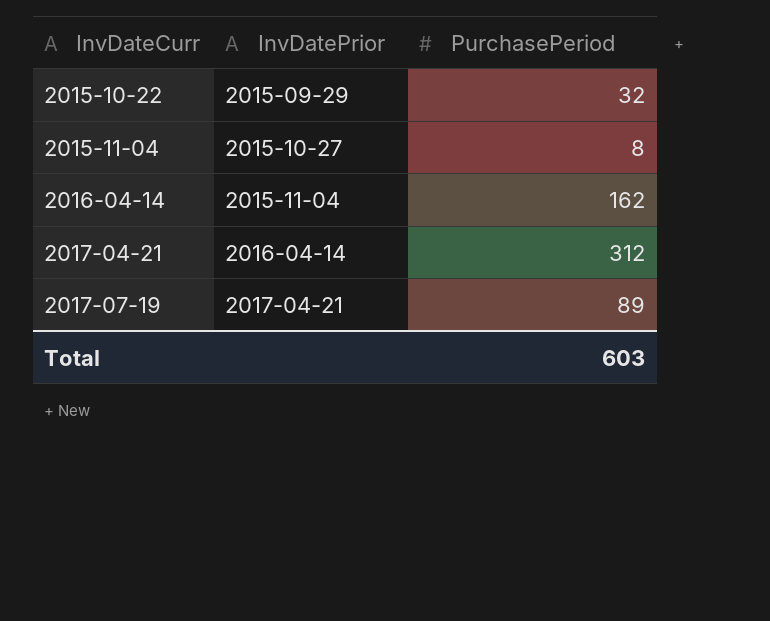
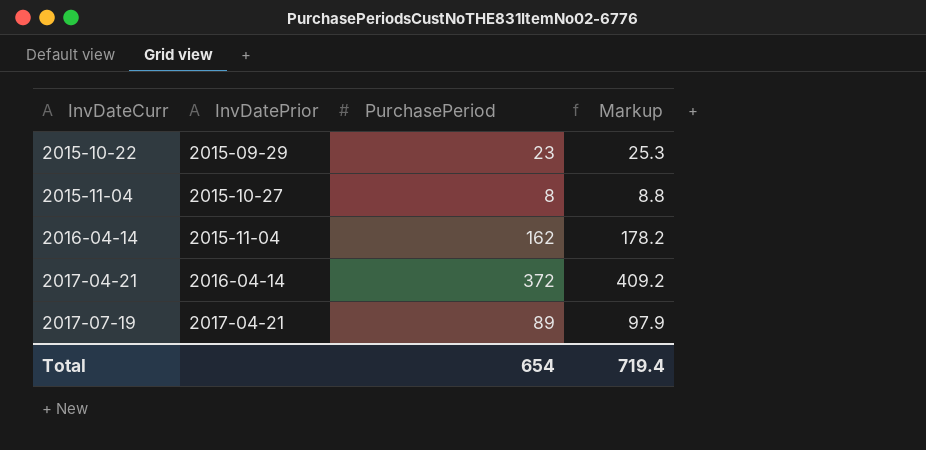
column Markup | formula: none -> [PurchasePeriod] * 1.1
2015-10-22 | PurchasePeriod: 32 -> 23
2017-04-21 | PurchasePeriod: 312 -> 372
Total | PurchasePeriod: 603 -> 654

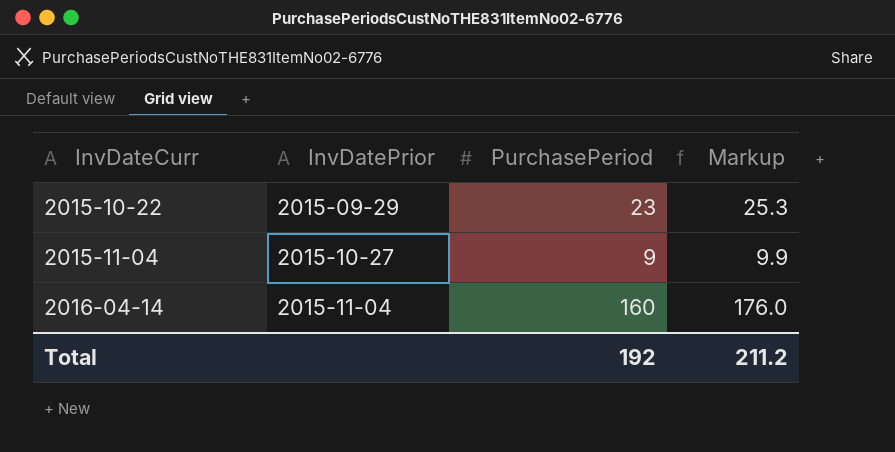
row 2017-04-21: 2016-04-14 | 372 | 409.2 -> none
row 2017-07-19: 2017-04-21 | 89 | 97.9 -> none
2015-11-04 | PurchasePeriod: 8 -> 9
2015-11-04 | Markup: 8.8 -> 9.9
2016-04-14 | PurchasePeriod: 162 -> 160
2016-04-14 | Markup: 178.2 -> 176.0
Total | PurchasePeriod: 654 -> 192
Total | Markup: 719.4 -> 211.2

